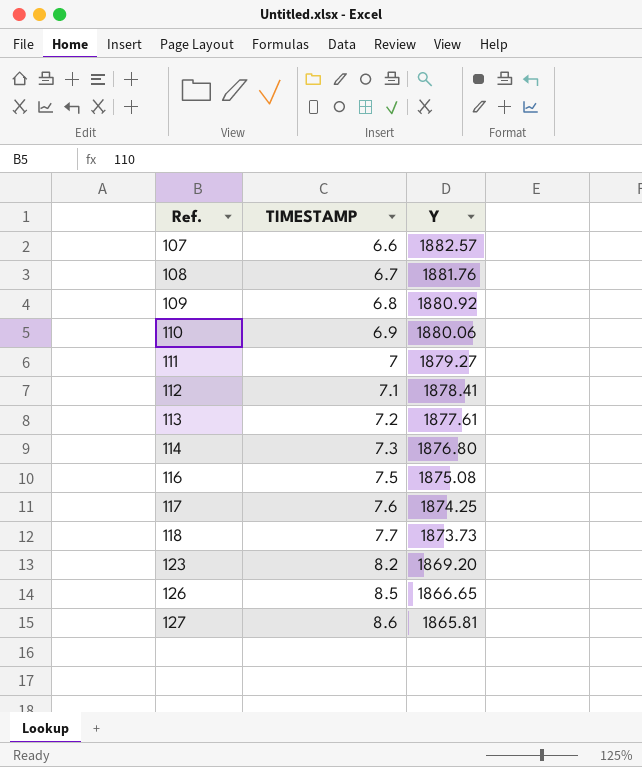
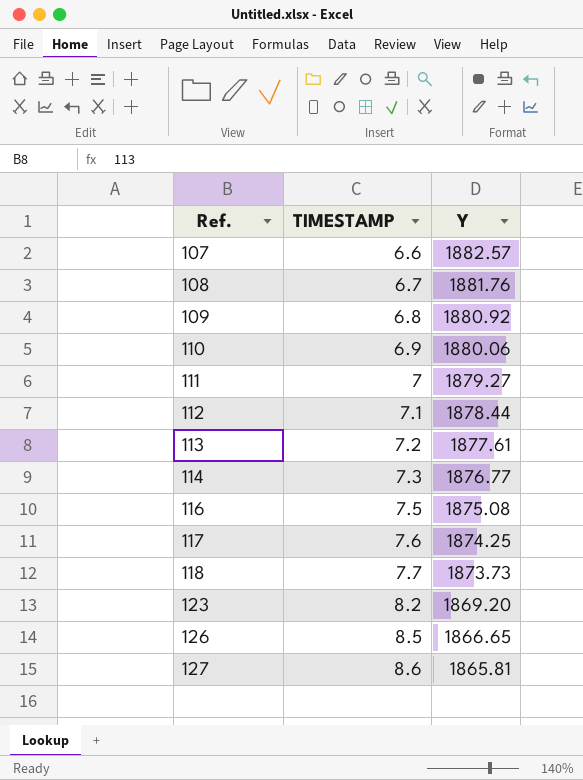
112 | Y: 1878.41 -> 1878.44
114 | Y: 1876.80 -> 1876.77

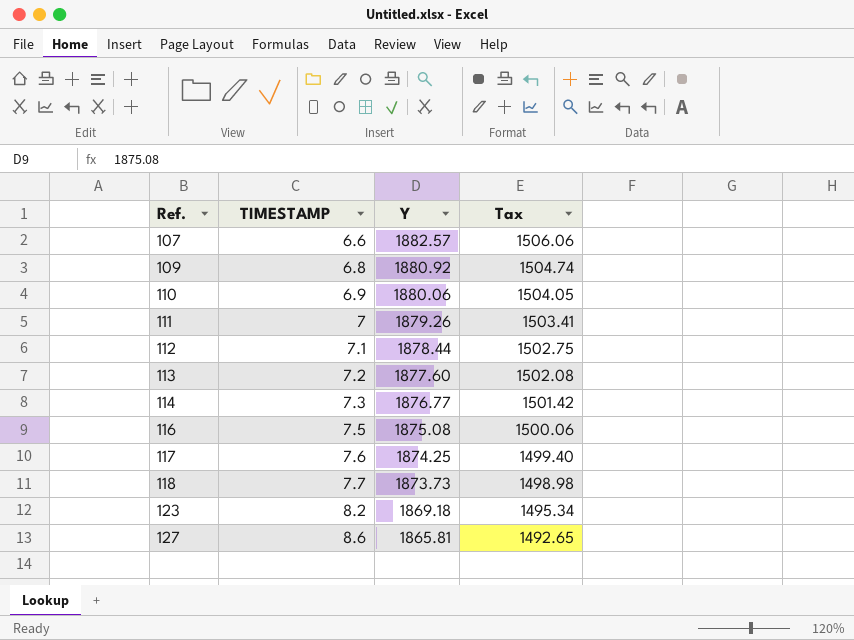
column Tax | formula: none -> [Y] * 0.8
row 108: 6.7 | 1881.76 -> none
row 126: 8.5 | 1866.65 -> none
111 | Y: 1879.27 -> 1879.26
113 | Y: 1877.61 -> 1877.60
123 | Y: 1869.20 -> 1869.18

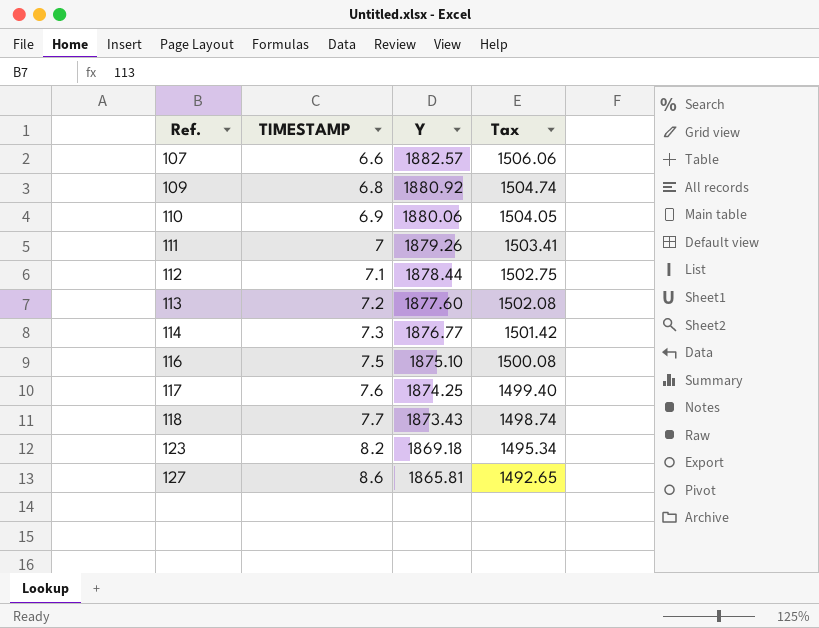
116 | Y: 1875.08 -> 1875.10
116 | Tax: 1500.06 -> 1500.08
118 | Y: 1873.73 -> 1873.43
118 | Tax: 1498.98 -> 1498.74

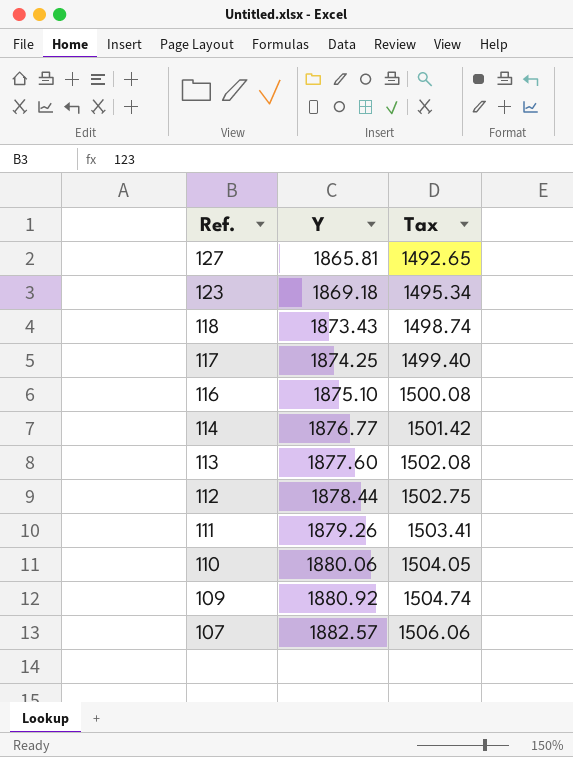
row order: Ref. ascending -> Ref. descending
column TIMESTAMP | position: 2 -> none

